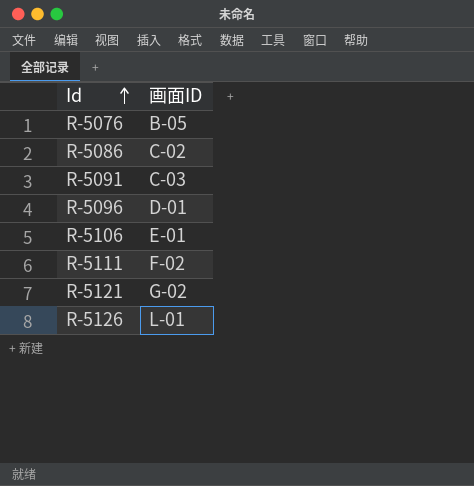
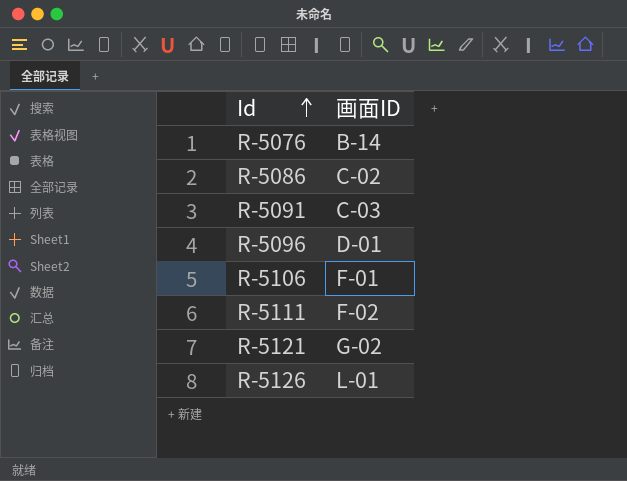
R-5076 | 画面ID: B-05 -> B-14
R-5106 | 画面ID: E-01 -> F-01

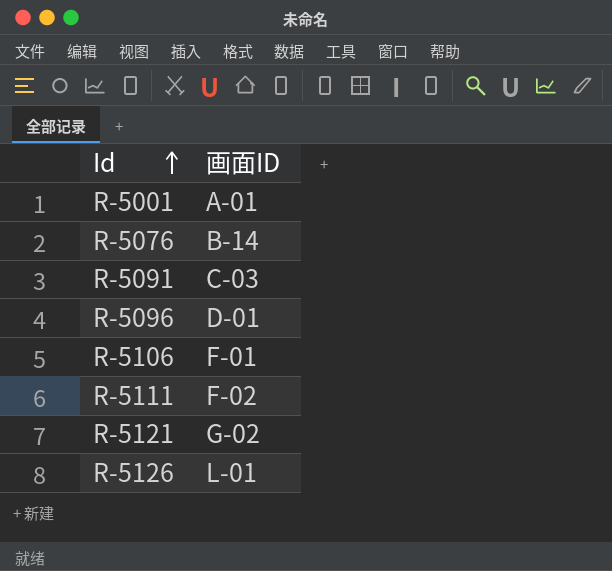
row R-5086: C-02 -> none
row R-5001: none -> A-01

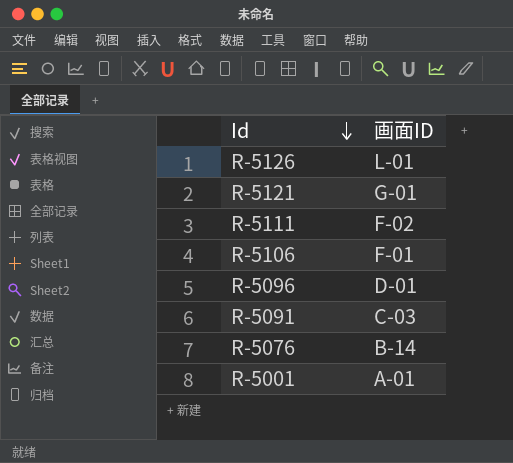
row order: Id ascending -> Id descending
R-5121 | 画面ID: G-02 -> G-01

